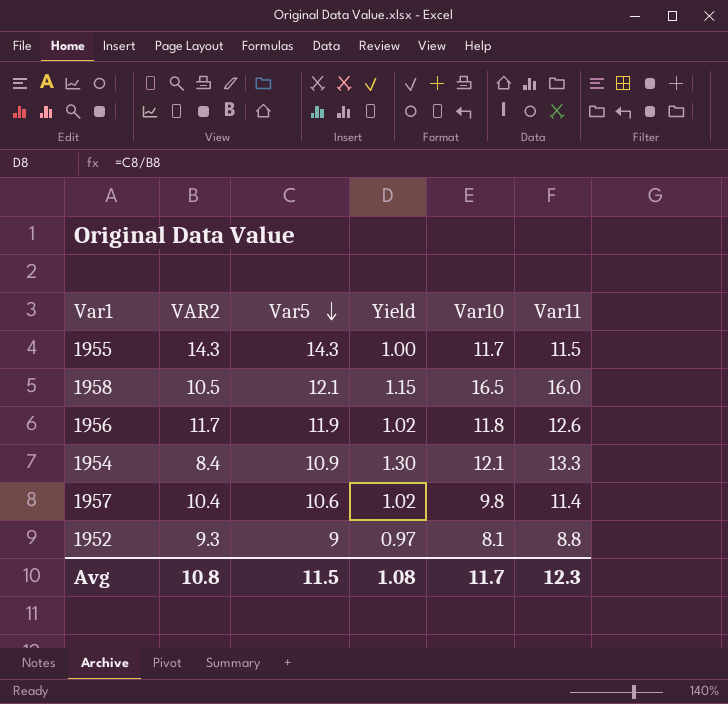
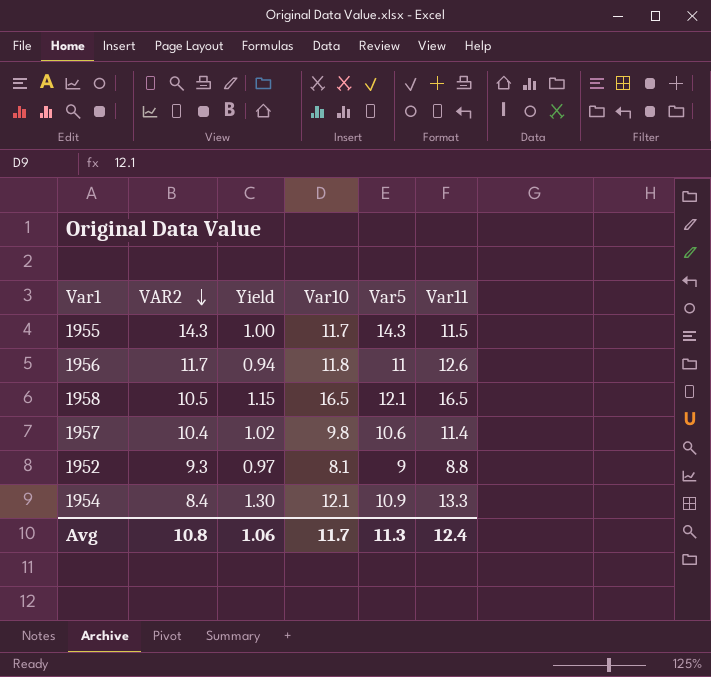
row order: Var5 descending -> VAR2 descending
column Var5 | position: 3 -> 5
1956 | Yield: 1.02 -> 0.94
1956 | Var5: 11.9 -> 11
1958 | Var11: 16.0 -> 16.5
Avg | Yield: 1.08 -> 1.06
Avg | Var5: 11.5 -> 11.3
Avg | Var11: 12.3 -> 12.4

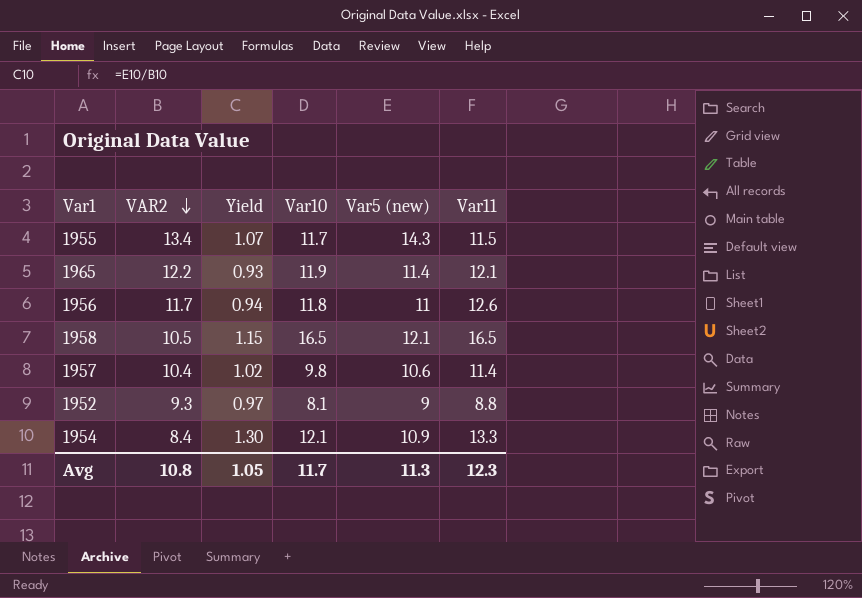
column name: Var5 -> Var5 (new)
1955 | VAR2: 14.3 -> 13.4
1955 | Yield: 1.00 -> 1.07
row 1965: none -> 12.2 | 0.93 | 11.9 | 11.4 | 12.1
Avg | Yield: 1.06 -> 1.05
Avg | Var11: 12.4 -> 12.3

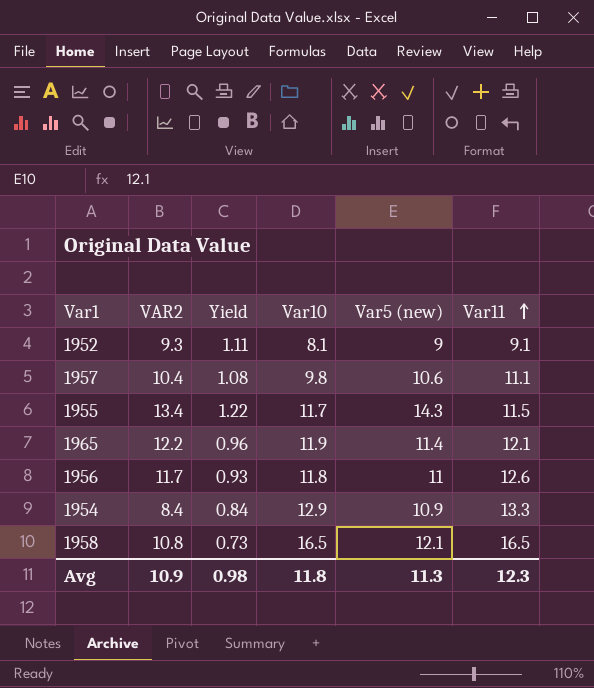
row order: VAR2 descending -> Var11 ascending
column Yield | formula: [Var5 (new)] / [VAR2] -> [Var5 (new)] / [Var10]
1952 | Var11: 8.8 -> 9.1
1957 | Var11: 11.4 -> 11.1
1954 | Var10: 12.1 -> 12.9
1958 | VAR2: 10.5 -> 10.8
Avg | VAR2: 10.8 -> 10.9
Avg | Yield: 1.05 -> 0.98
Avg | Var10: 11.7 -> 11.8

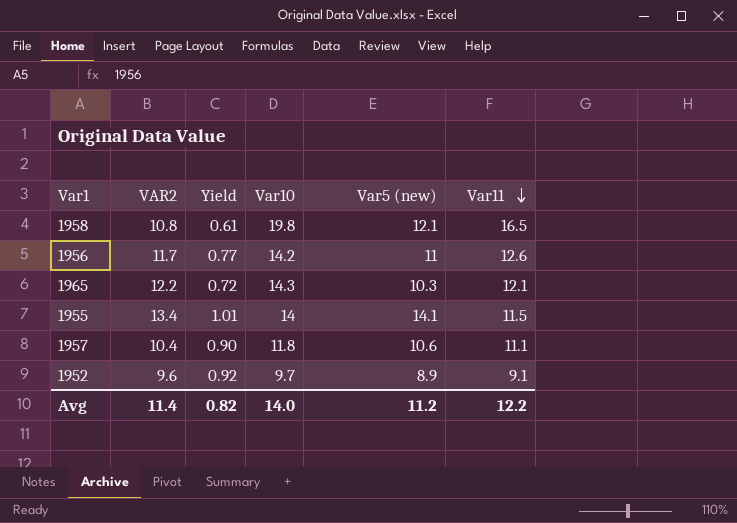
row order: Var11 ascending -> Var11 descending
row 1954: 8.4 | 0.84 | 12.9 | 10.9 | 13.3 -> none
1958 | Yield: 0.73 -> 0.61
1958 | Var10: 16.5 -> 19.8
1956 | Yield: 0.93 -> 0.77
1956 | Var10: 11.8 -> 14.2
1965 | Yield: 0.96 -> 0.72
1965 | Var10: 11.9 -> 14.3
1965 | Var5 (new): 11.4 -> 10.3
1955 | Yield: 1.22 -> 1.01
1955 | Var10: 11.7 -> 14
1955 | Var5 (new): 14.3 -> 14.1
1957 | Yield: 1.08 -> 0.90
1957 | Var10: 9.8 -> 11.8
1952 | VAR2: 9.3 -> 9.6
1952 | Yield: 1.11 -> 0.92
1952 | Var10: 8.1 -> 9.7
1952 | Var5 (new): 9 -> 8.9
Avg | VAR2: 10.9 -> 11.4
Avg | Yield: 0.98 -> 0.82
Avg | Var10: 11.8 -> 14.0
Avg | Var5 (new): 11.3 -> 11.2
Avg | Var11: 12.3 -> 12.2

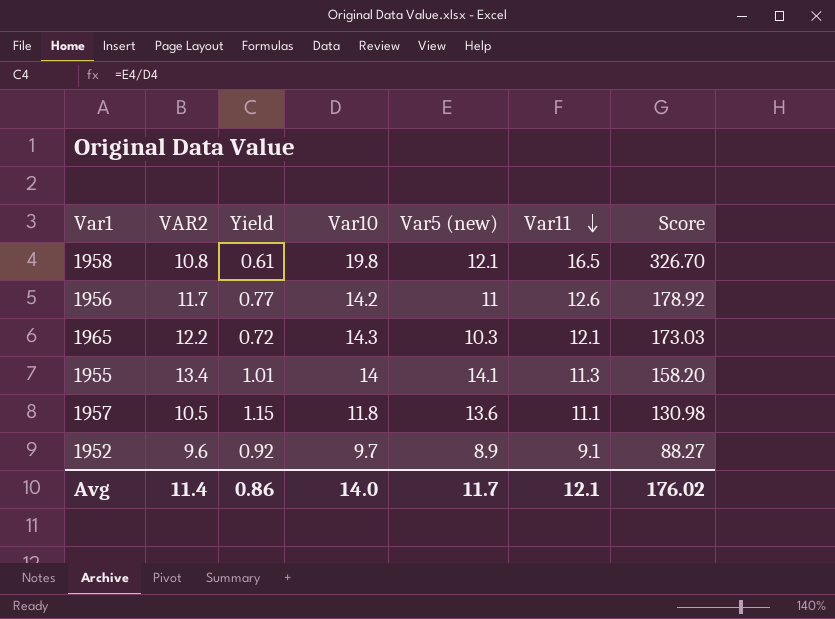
column Score | formula: none -> [Var10] * [Var11]
1955 | Var11: 11.5 -> 11.3
1957 | VAR2: 10.4 -> 10.5
1957 | Yield: 0.90 -> 1.15
1957 | Var5 (new): 10.6 -> 13.6
Avg | Yield: 0.82 -> 0.86
Avg | Var5 (new): 11.2 -> 11.7
Avg | Var11: 12.2 -> 12.1

